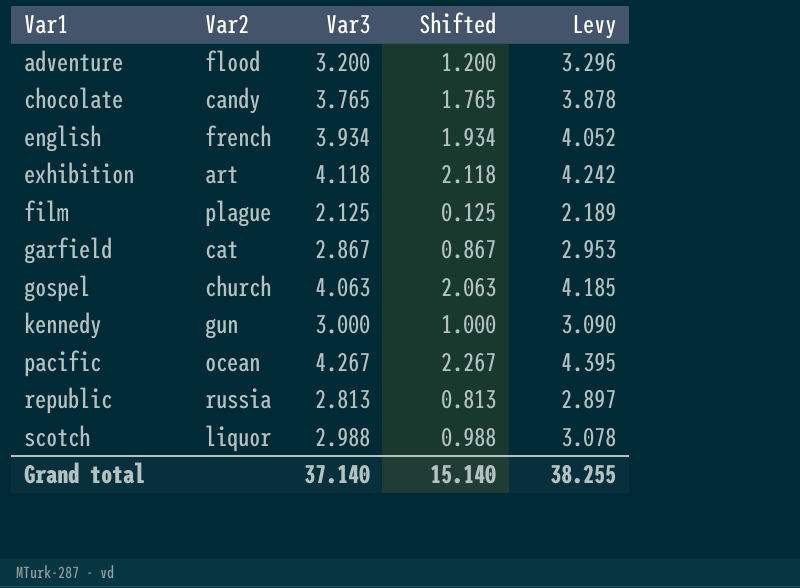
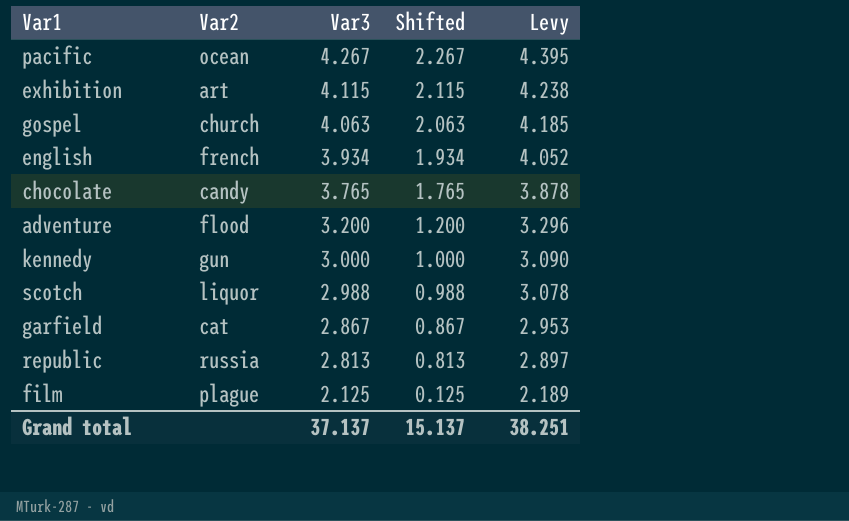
row order: Var1 ascending -> Var3 descending
exhibition | Var3: 4.118 -> 4.115
exhibition | Shifted: 2.118 -> 2.115
exhibition | Levy: 4.242 -> 4.238
Grand total | Var3: 37.140 -> 37.137
Grand total | Shifted: 15.140 -> 15.137
Grand total | Levy: 38.255 -> 38.251

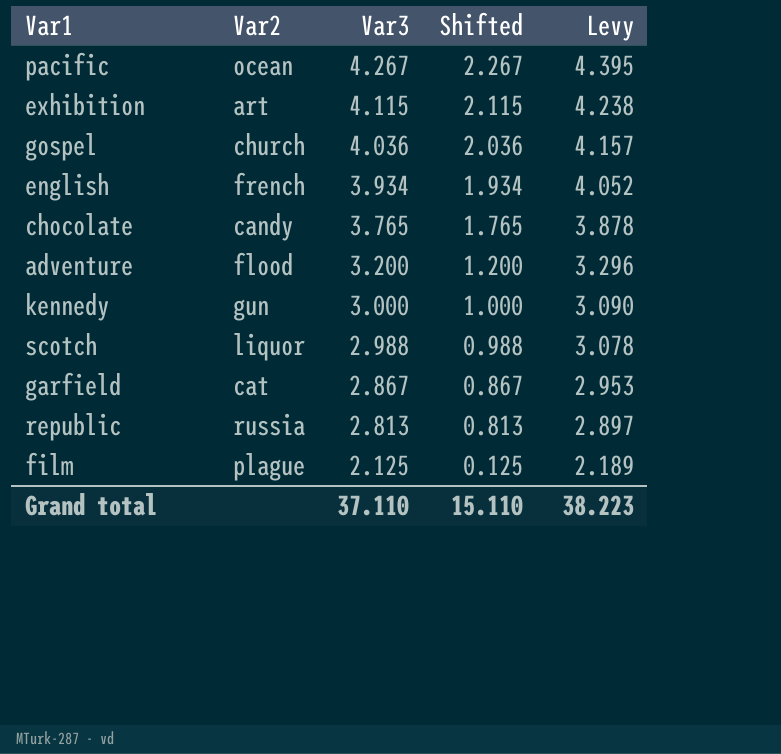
gospel | Var3: 4.063 -> 4.036
gospel | Shifted: 2.063 -> 2.036
gospel | Levy: 4.185 -> 4.157
Grand total | Var3: 37.137 -> 37.110
Grand total | Shifted: 15.137 -> 15.110
Grand total | Levy: 38.251 -> 38.223

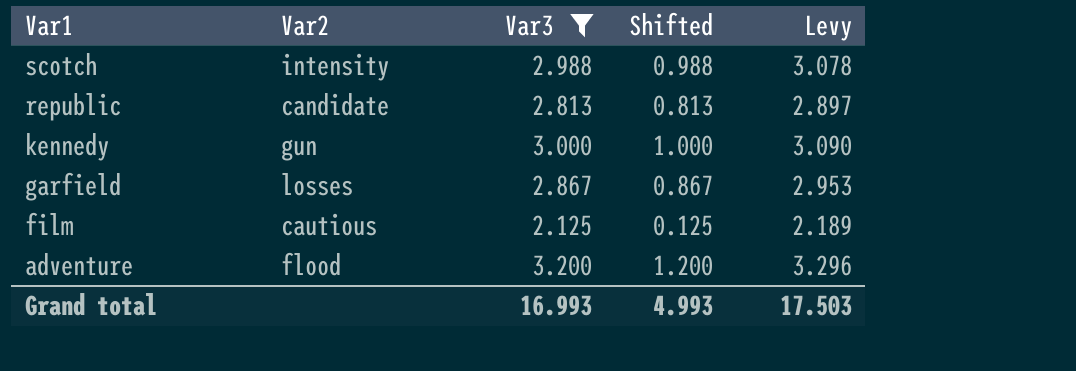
filter: none -> Var3 <= 3.200
row order: Var3 descending -> Var1 descending
scotch | Var2: liquor -> intensity
republic | Var2: russia -> candidate
garfield | Var2: cat -> losses
film | Var2: plague -> cautious
Grand total | Var3: 37.110 -> 16.993
Grand total | Shifted: 15.110 -> 4.993
Grand total | Levy: 38.223 -> 17.503

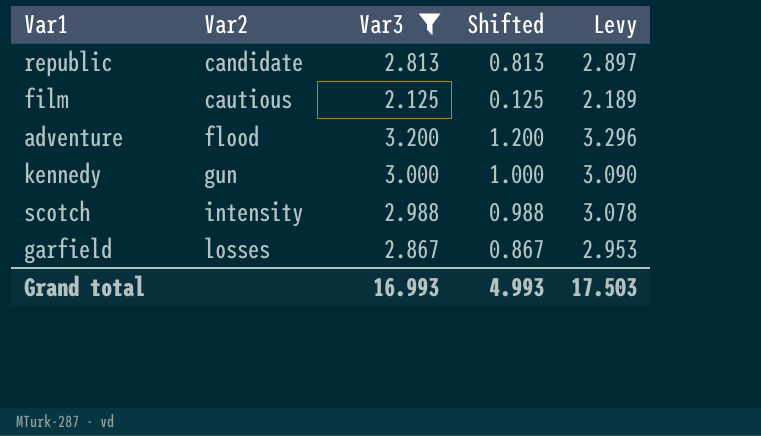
row order: Var1 descending -> Var2 ascending

